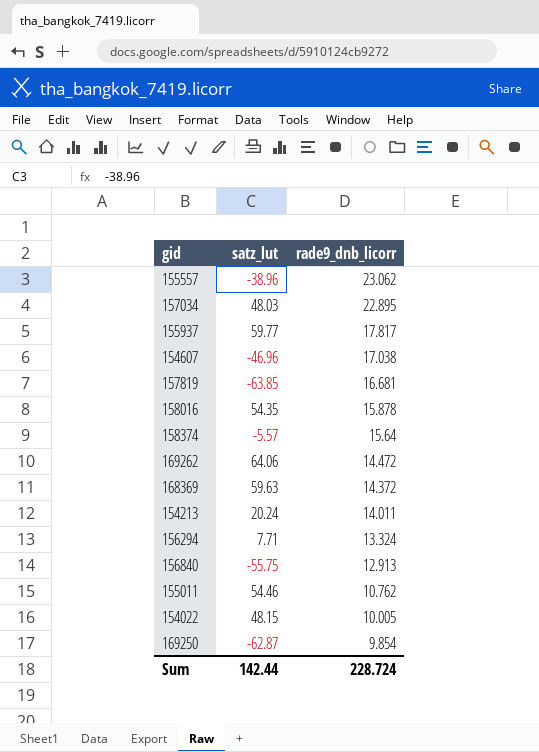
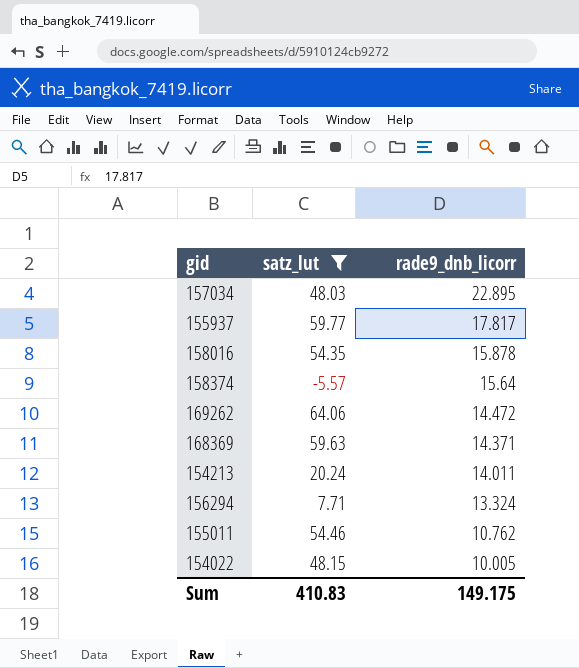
filter: none -> satz_lut >= -5.57
168369 | rade9_dnb_licorr: 14.372 -> 14.371
Sum | satz_lut: 142.44 -> 410.83
Sum | rade9_dnb_licorr: 228.724 -> 149.175

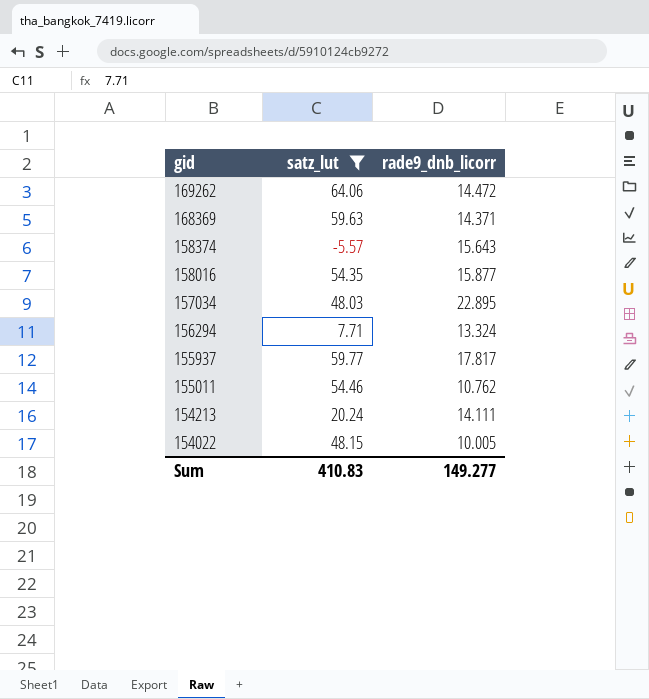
row order: rade9_dnb_licorr descending -> gid descending
158374 | rade9_dnb_licorr: 15.64 -> 15.643
158016 | rade9_dnb_licorr: 15.878 -> 15.877
154213 | rade9_dnb_licorr: 14.011 -> 14.111
Sum | rade9_dnb_licorr: 149.175 -> 149.277

